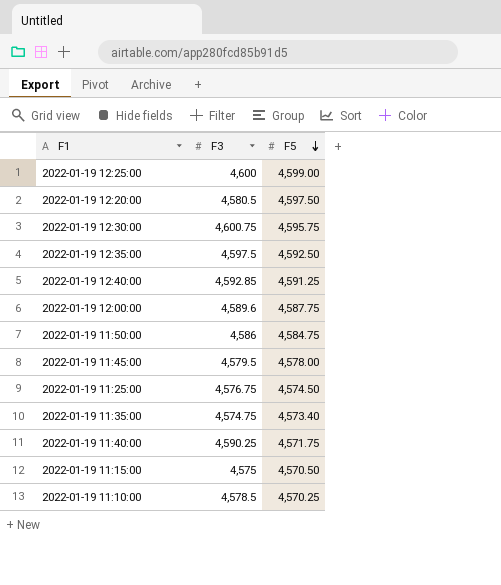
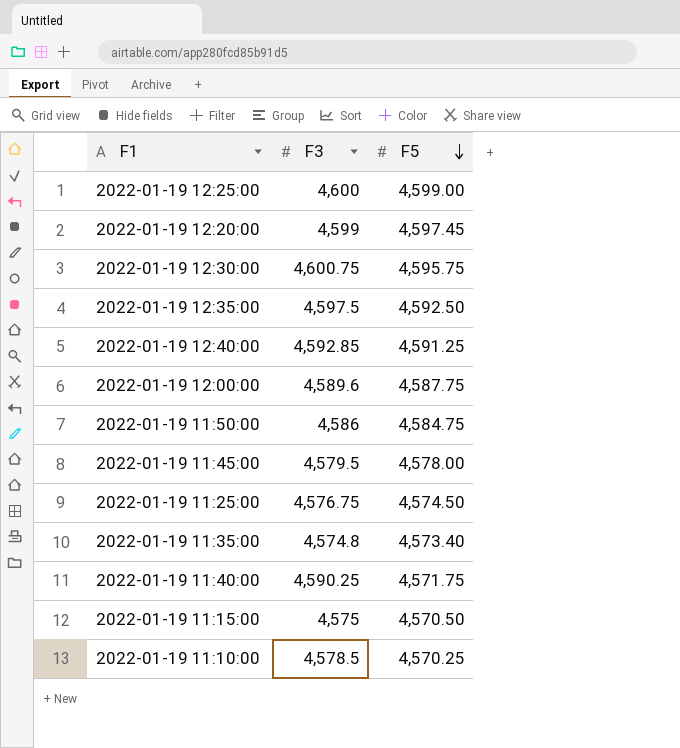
2022-01-19 12:20:00 | F3: 4,580.5 -> 4,599
2022-01-19 12:20:00 | F5: 4,597.50 -> 4,597.45
2022-01-19 11:35:00 | F3: 4,574.75 -> 4,574.8

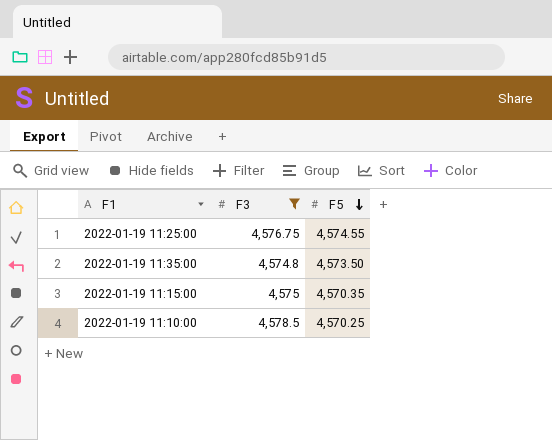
filter: none -> F3 <= 4,578.5
2022-01-19 11:25:00 | F5: 4,574.50 -> 4,574.55
2022-01-19 11:35:00 | F5: 4,573.40 -> 4,573.50
2022-01-19 11:15:00 | F5: 4,570.50 -> 4,570.35

